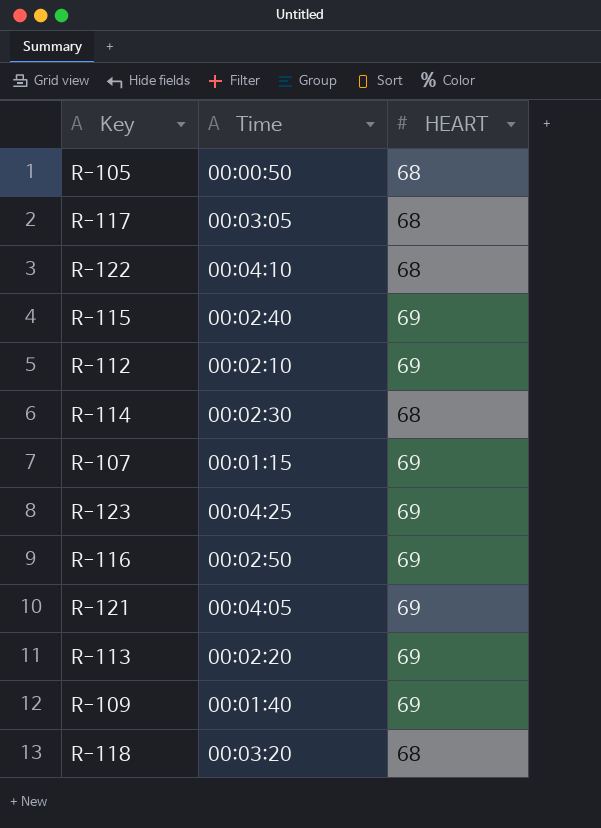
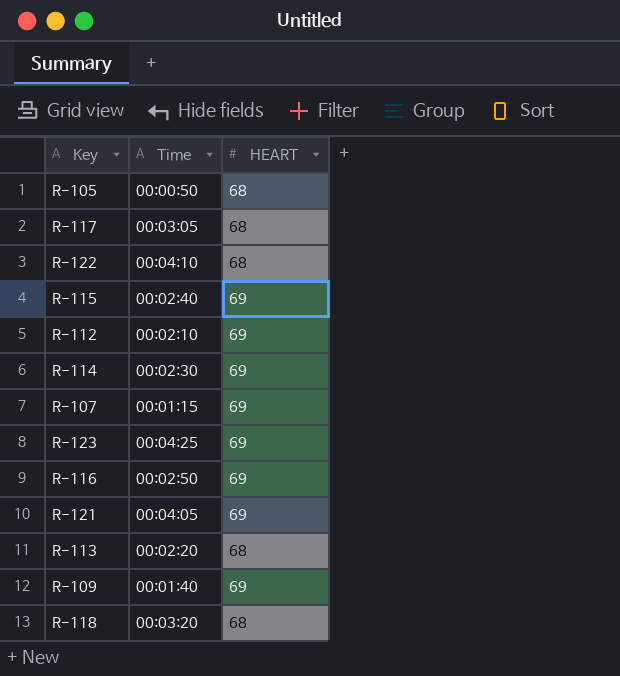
R-114 | HEART: 68 -> 69
R-113 | HEART: 69 -> 68

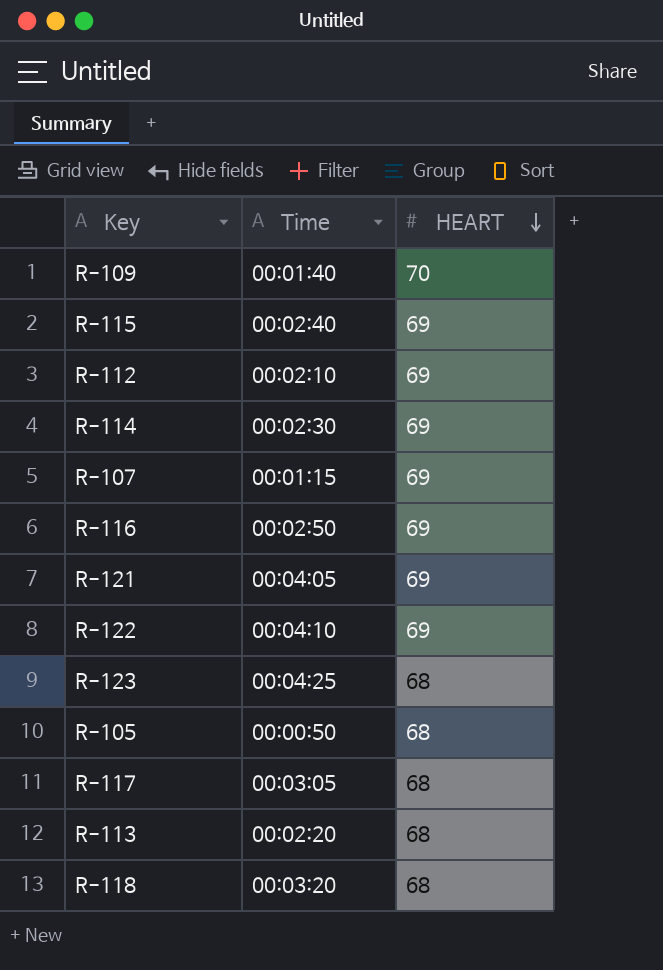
row order: none -> HEART descending
R-109 | HEART: 69 -> 70
R-122 | HEART: 68 -> 69
R-123 | HEART: 69 -> 68

